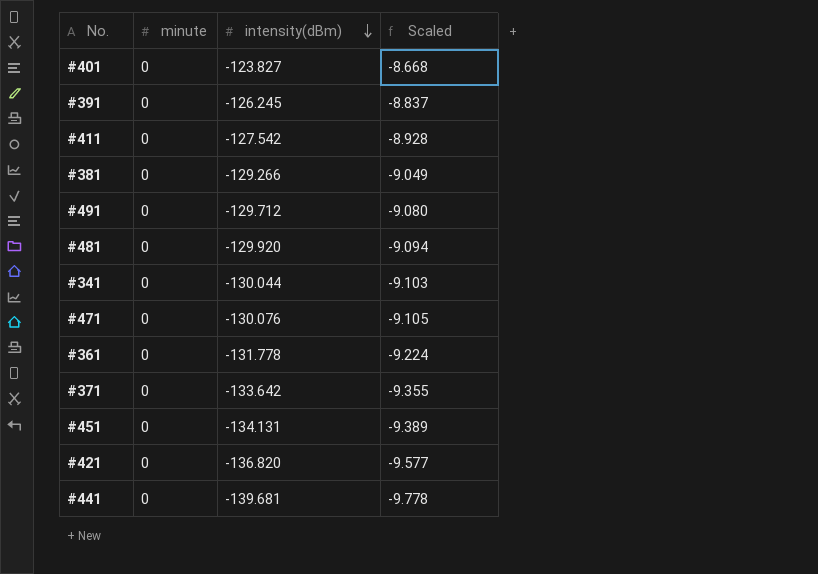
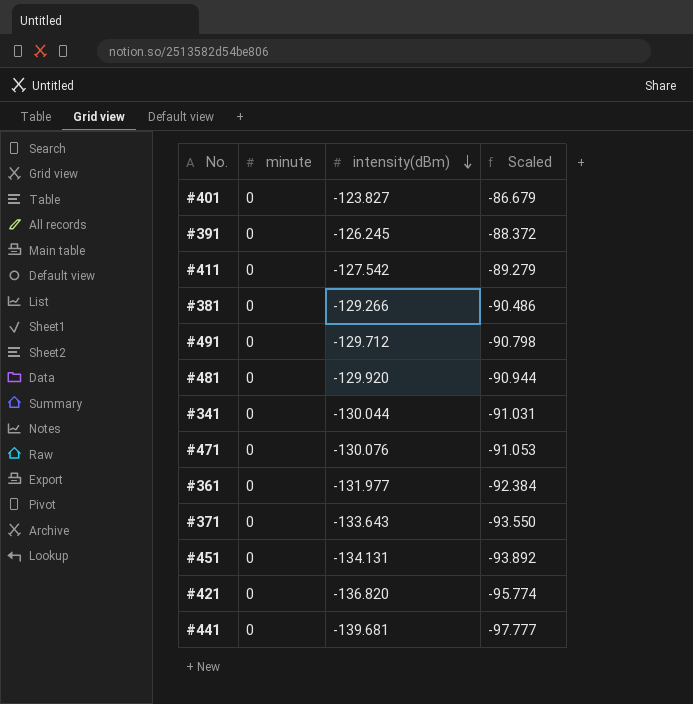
column Scaled | formula: [intensity(dBm)] * 0.07 -> [intensity(dBm)] * 0.7
#361 | intensity(dBm): -131.778 -> -131.977
#371 | intensity(dBm): -133.642 -> -133.643

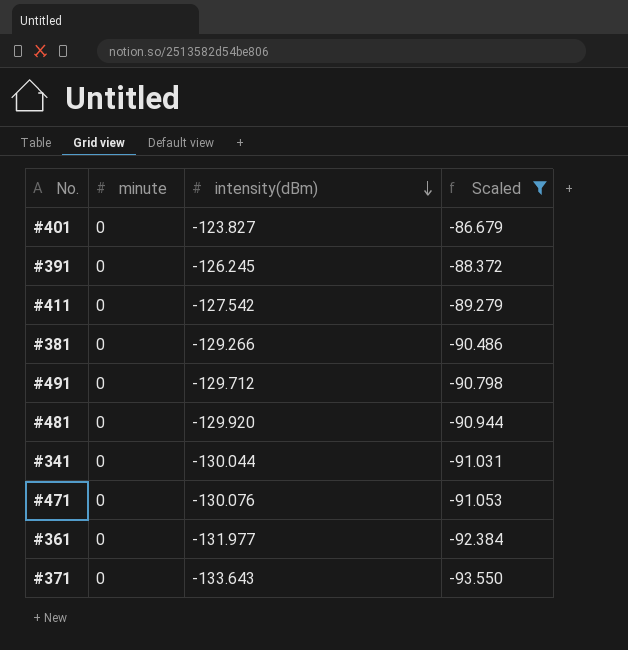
filter: none -> Scaled >= -93.550

